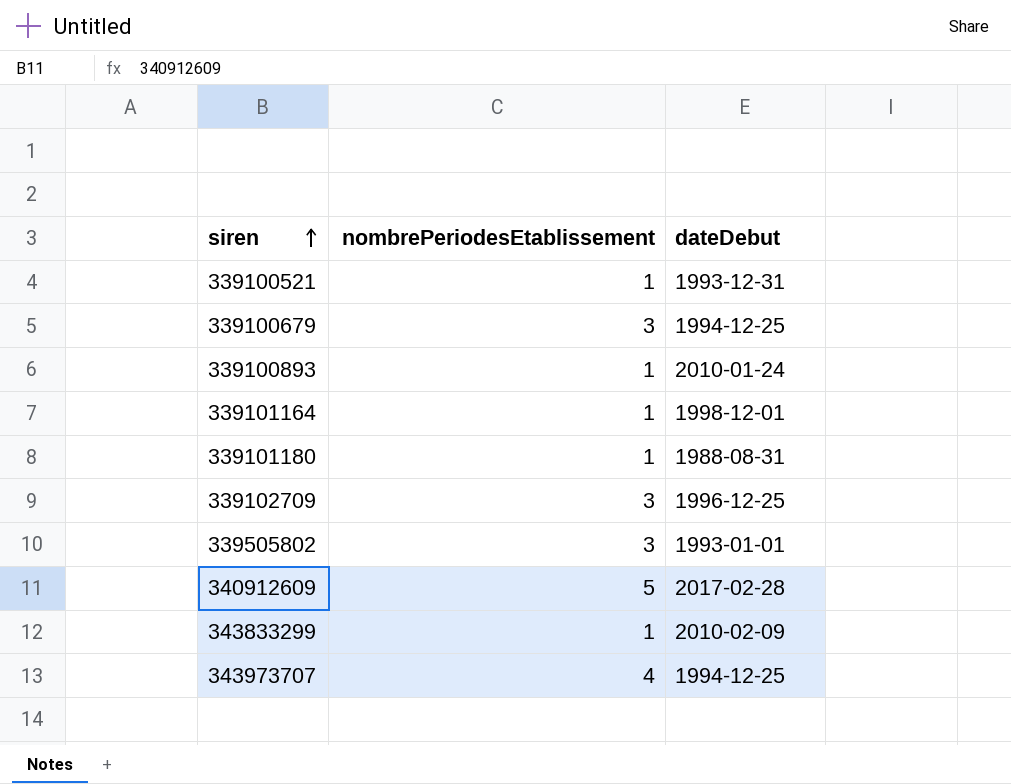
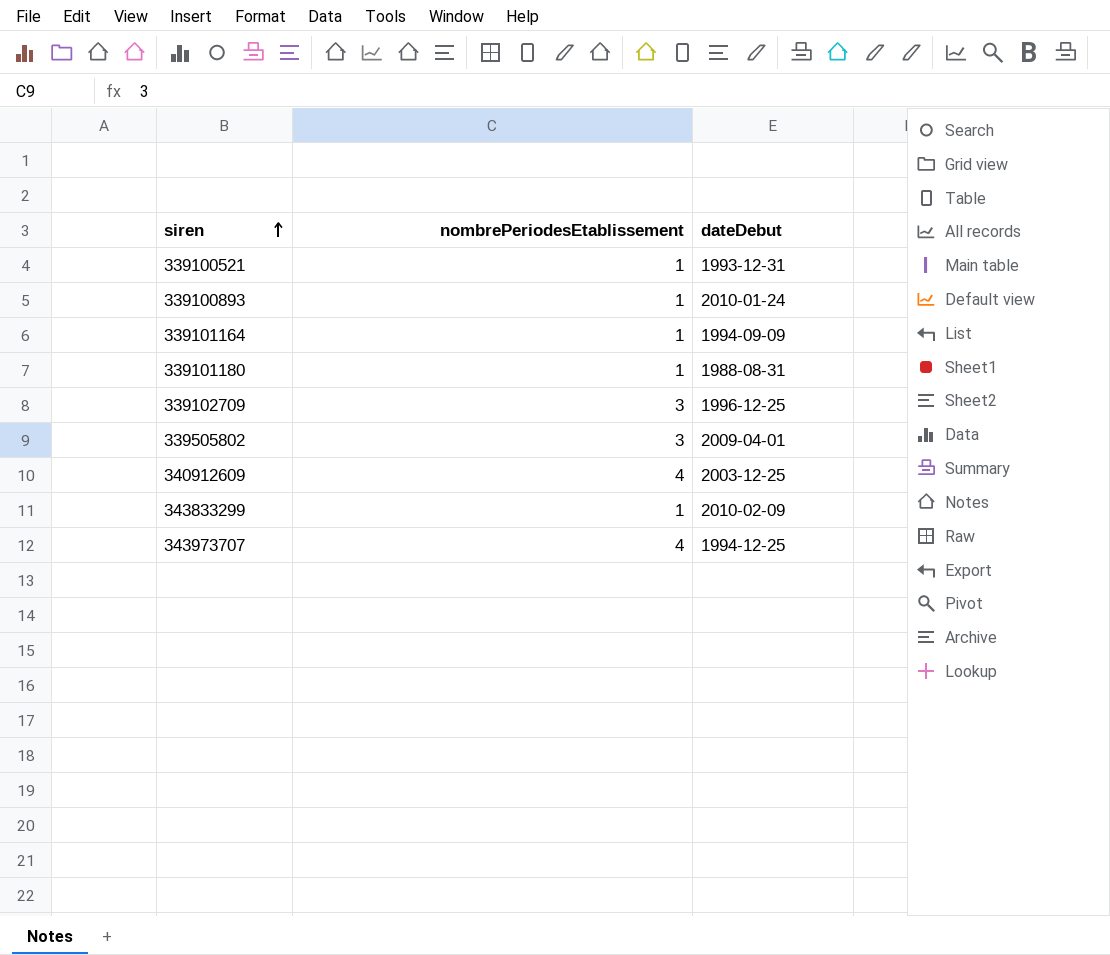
row 339100679: 3 | 1994-12-25 -> none
339101164 | dateDebut: 1998-12-01 -> 1994-09-09
339505802 | dateDebut: 1993-01-01 -> 2009-04-01
340912609 | nombrePeriodesEtablissement: 5 -> 4
340912609 | dateDebut: 2017-02-28 -> 2003-12-25

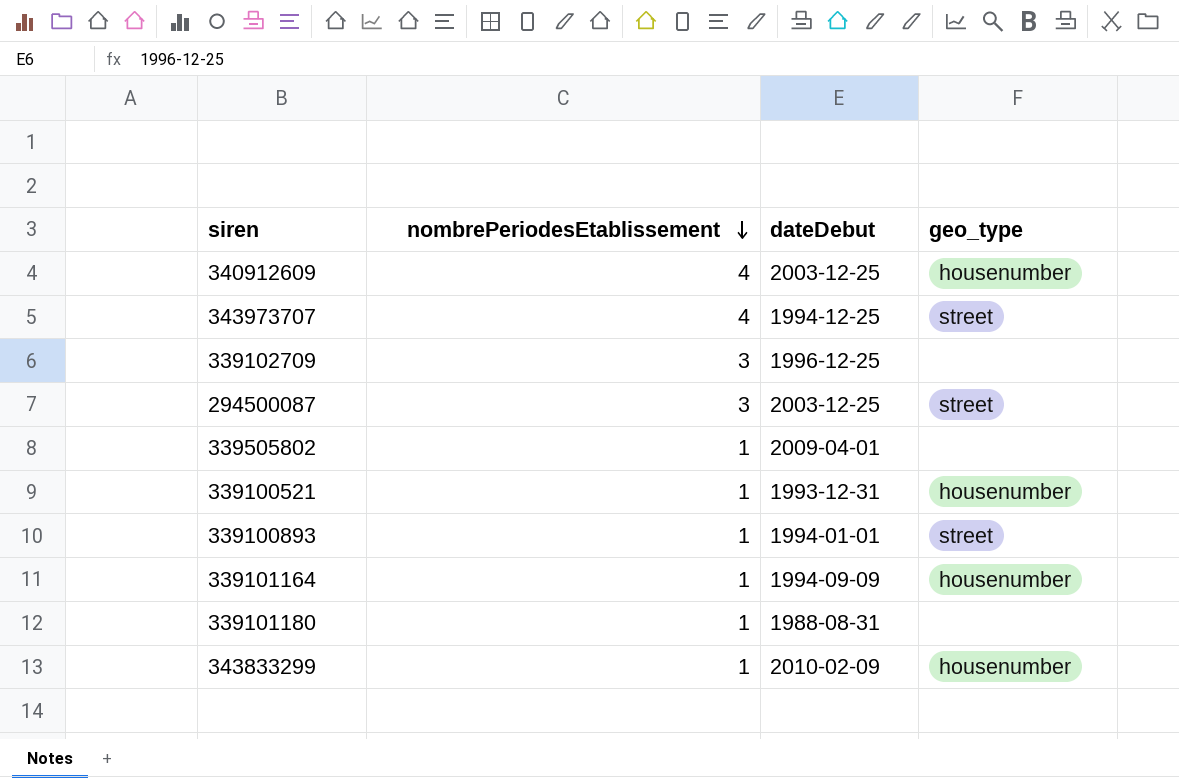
row order: siren ascending -> nombrePeriodesEtablissement descending
column geo_type | position: none -> 4
row 294500087: none -> 3 | 2003-12-25 | street
339505802 | nombrePeriodesEtablissement: 3 -> 1
339100893 | dateDebut: 2010-01-24 -> 1994-01-01

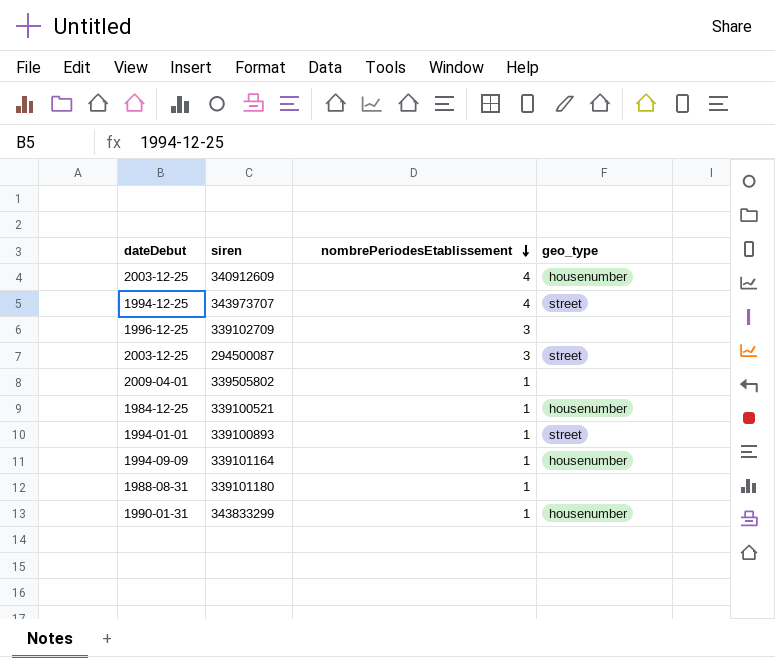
column dateDebut | position: 3 -> 1
339100521 | dateDebut: 1993-12-31 -> 1984-12-25
343833299 | dateDebut: 2010-02-09 -> 1990-01-31

